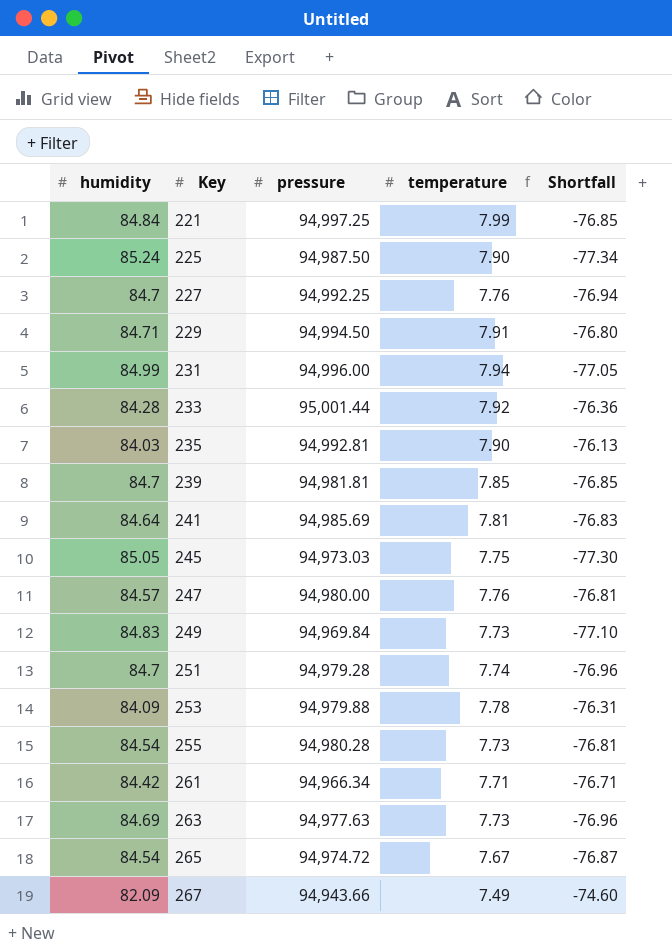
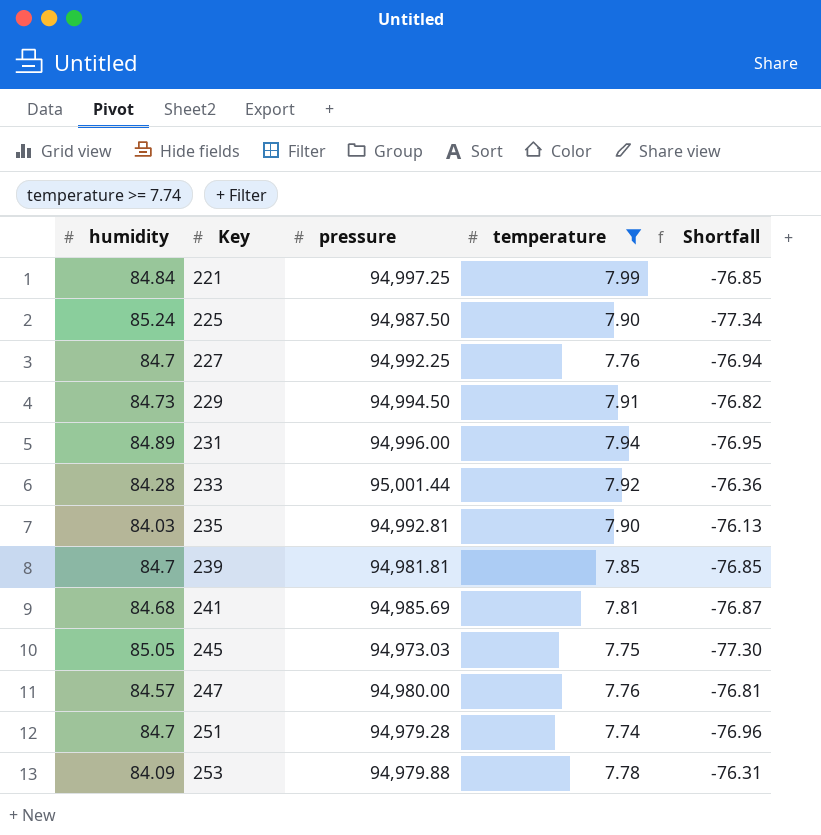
filter: none -> temperature >= 7.74
229 | humidity: 84.71 -> 84.73
229 | Shortfall: -76.80 -> -76.82
231 | humidity: 84.99 -> 84.89
231 | Shortfall: -77.05 -> -76.95
241 | humidity: 84.64 -> 84.68
241 | Shortfall: -76.83 -> -76.87

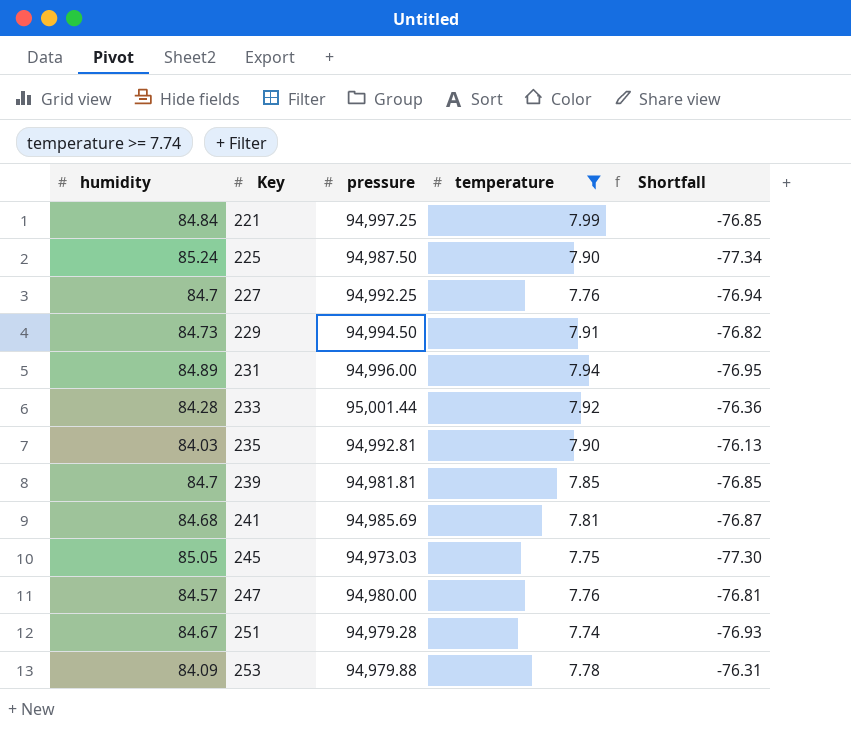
251 | humidity: 84.7 -> 84.67
251 | Shortfall: -76.96 -> -76.93

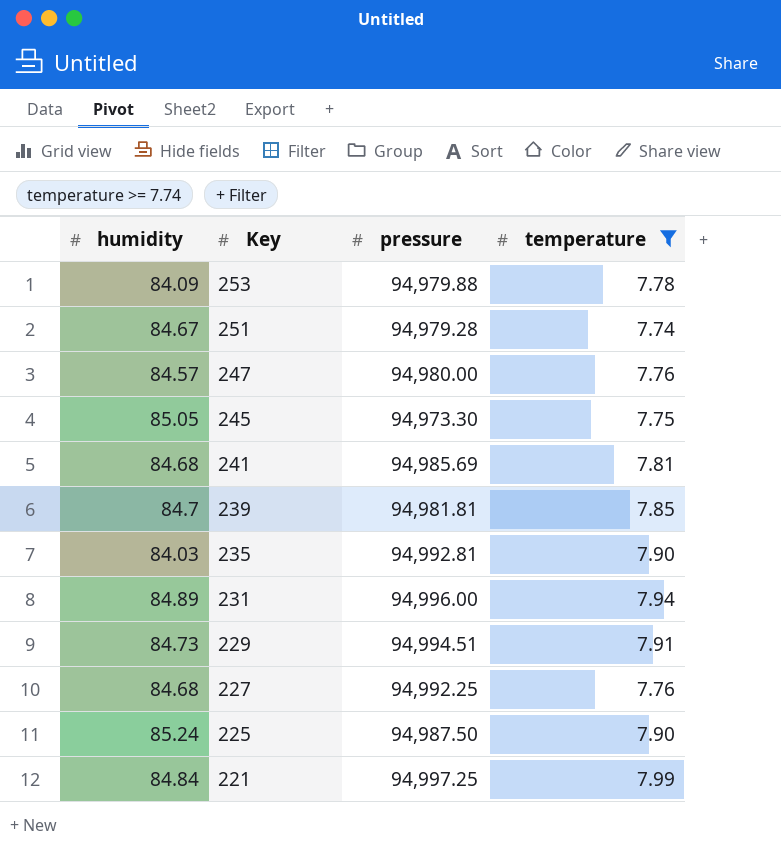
row order: Key ascending -> Key descending
column Shortfall | formula: [temperature] - [humidity] -> none
row 233: 84.28 | 95,001.44 | 7.92 | -76.36 -> none
245 | pressure: 94,973.03 -> 94,973.30
229 | pressure: 94,994.50 -> 94,994.51
227 | humidity: 84.7 -> 84.68

